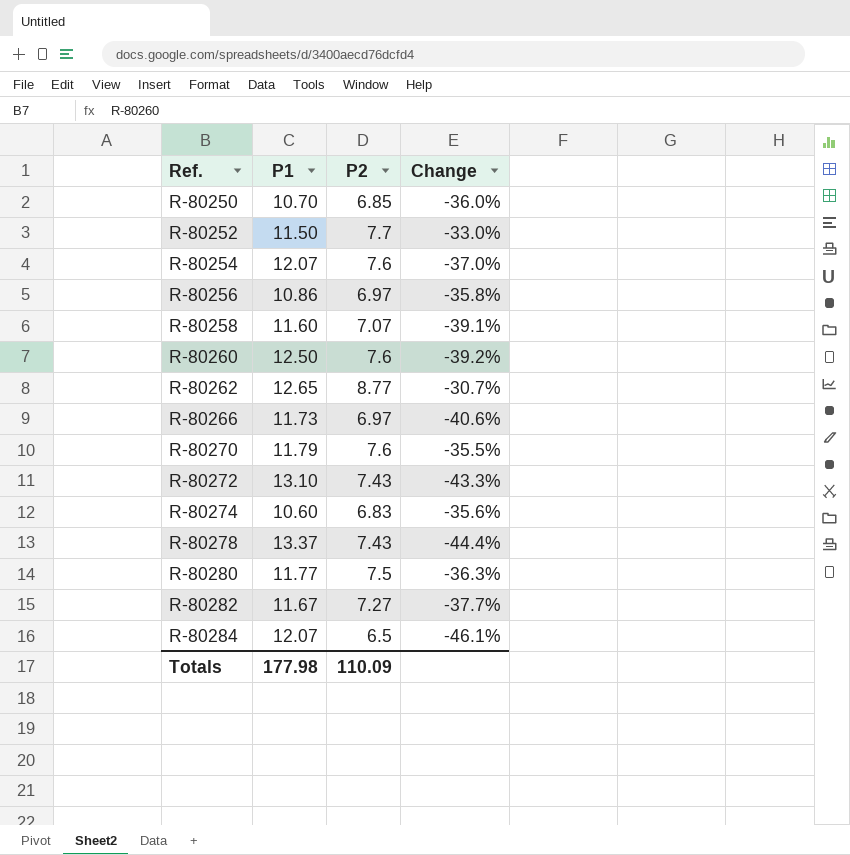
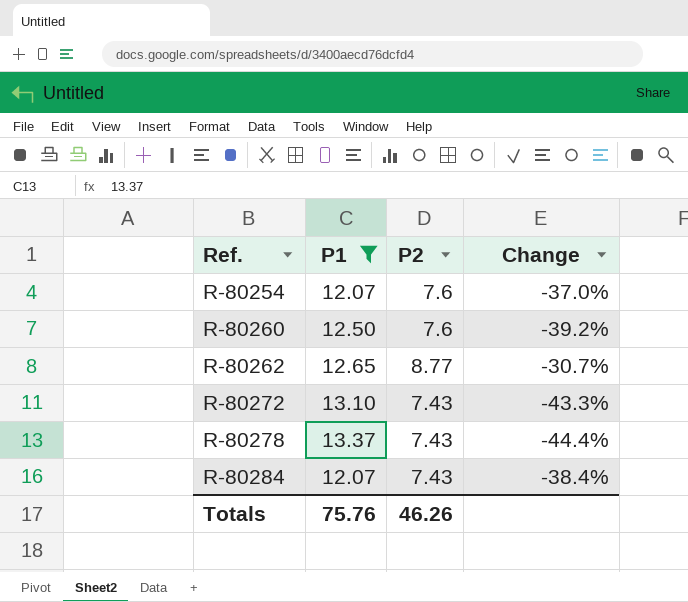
filter: none -> P1 >= 12.07
R-80284 | P2: 6.5 -> 7.43
R-80284 | Change: -46.1% -> -38.4%
Totals | P1: 177.98 -> 75.76
Totals | P2: 110.09 -> 46.26

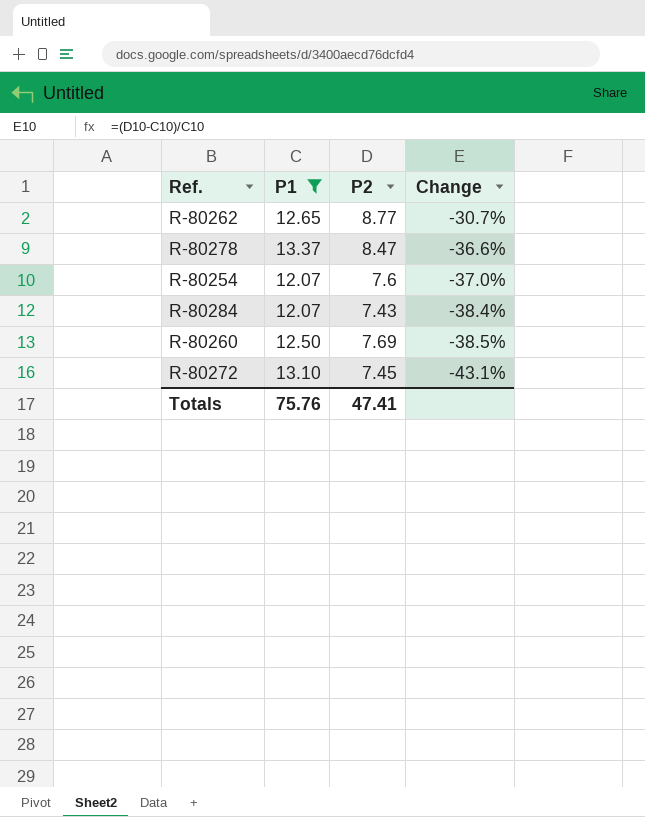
row order: Ref. ascending -> Change descending
R-80278 | P2: 7.43 -> 8.47
R-80278 | Change: -44.4% -> -36.6%
R-80260 | P2: 7.6 -> 7.69
R-80260 | Change: -39.2% -> -38.5%
R-80272 | P2: 7.43 -> 7.45
R-80272 | Change: -43.3% -> -43.1%
Totals | P2: 46.26 -> 47.41

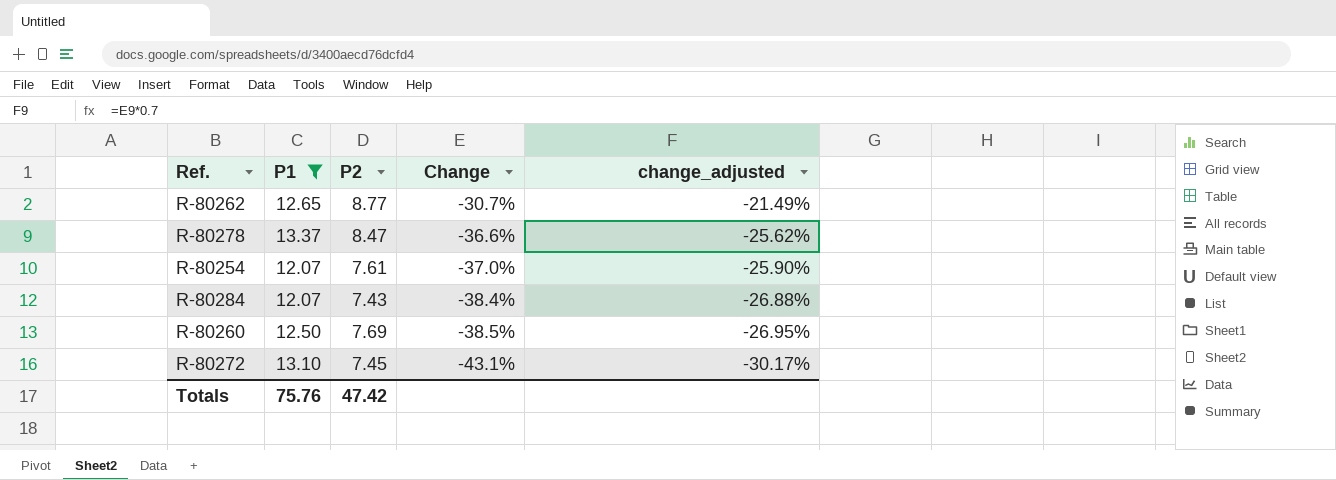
column change_adjusted | formula: none -> [Change] * 0.7
R-80254 | P2: 7.6 -> 7.61
Totals | P2: 47.41 -> 47.42

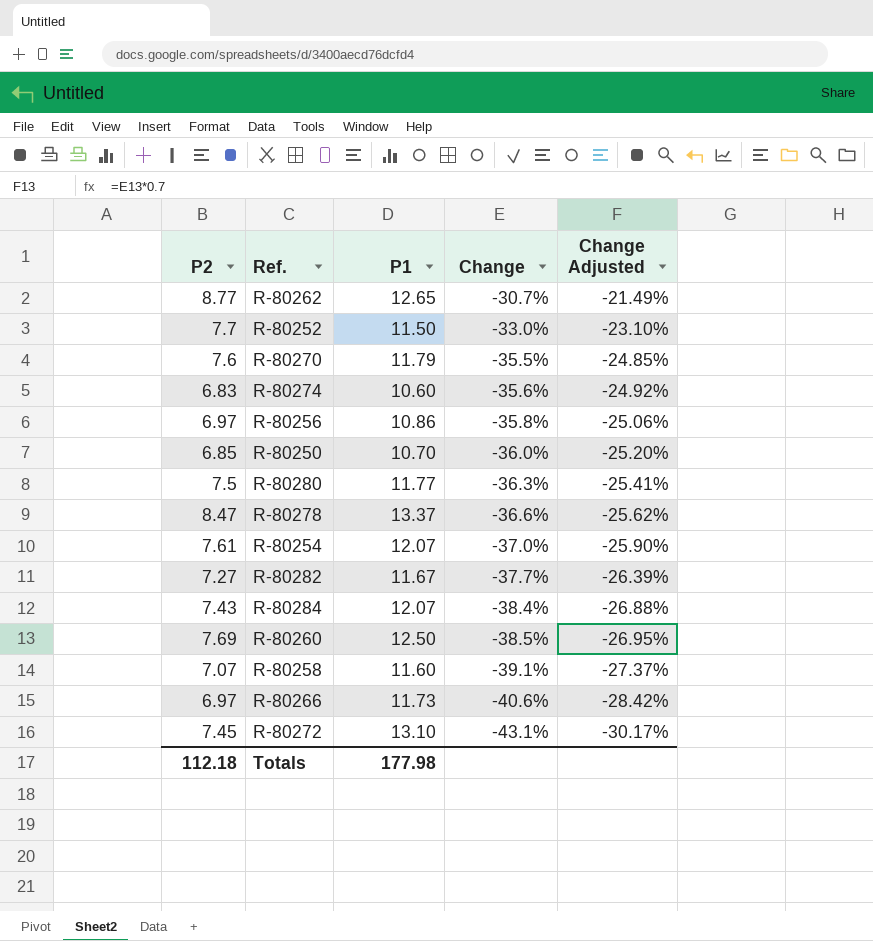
filter: P1 >= 12.07 -> none
column P2 | position: 3 -> 1
column name: change_adjusted -> Change Adjusted
Totals | P2: 47.42 -> 112.18
Totals | P1: 75.76 -> 177.98

